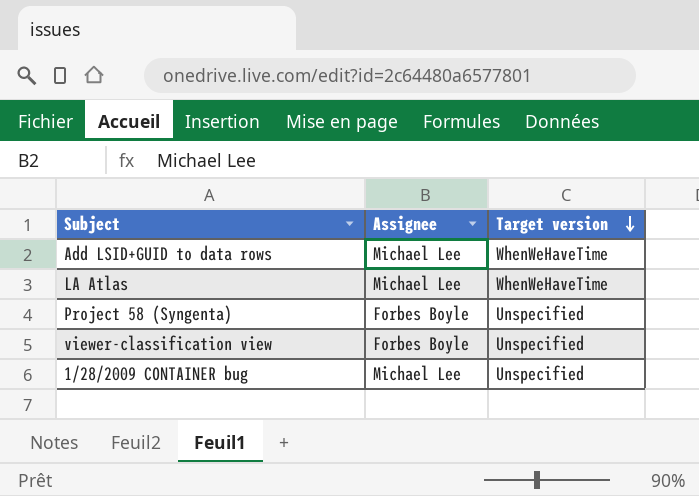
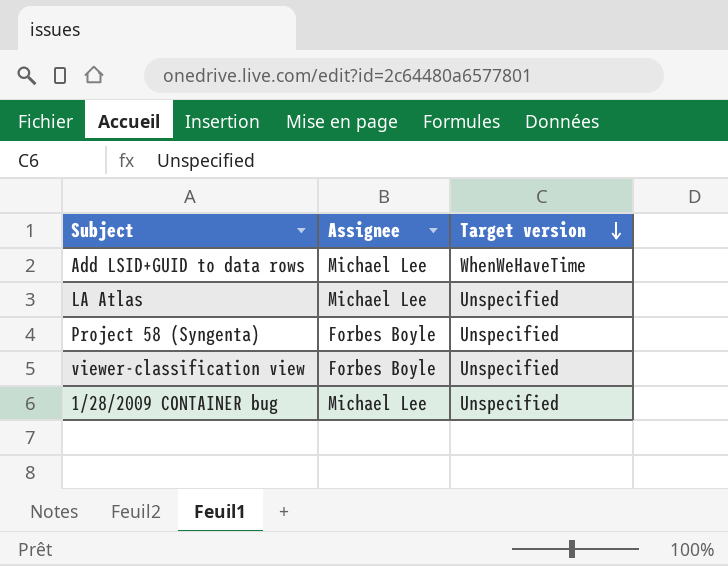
LA Atlas | Target version: WhenWeHaveTime -> Unspecified

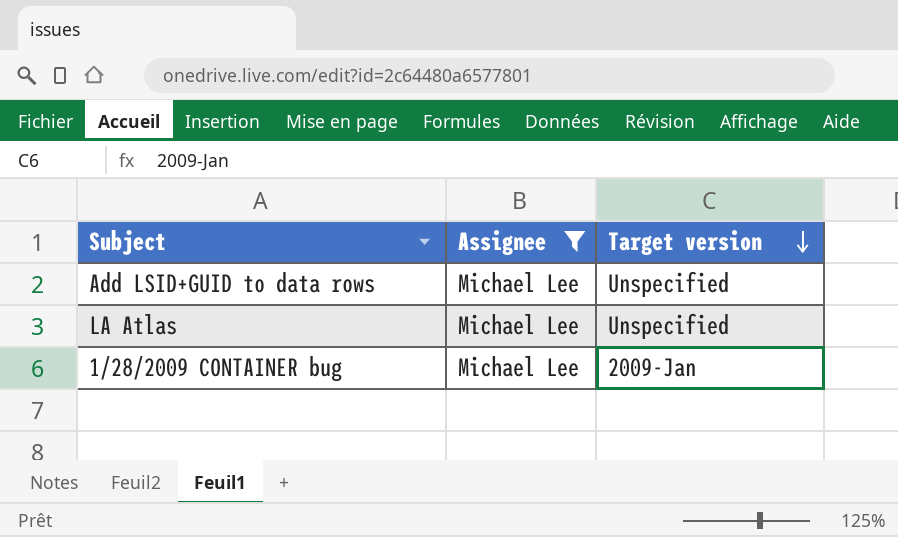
filter: none -> Assignee = Michael Lee
Add LSID+GUID to data rows | Target version: WhenWeHaveTime -> Unspecified
1/28/2009 CONTAINER bug | Target version: Unspecified -> 2009-Jan

